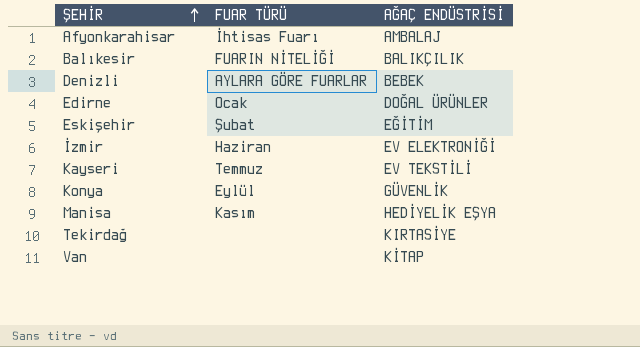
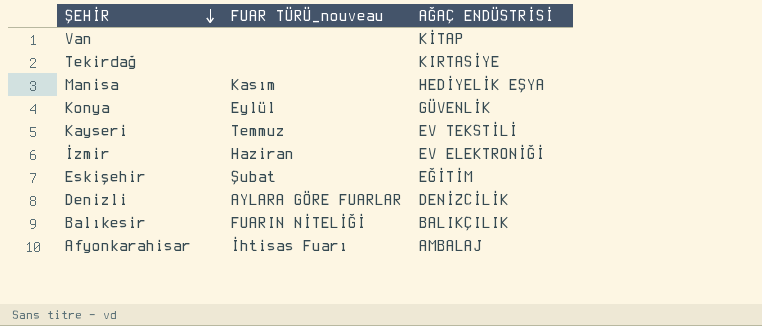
row order: ŞEHİR ascending -> ŞEHİR descending
column name: FUAR TÜRÜ -> FUAR TÜRÜ_nouveau
row Edirne: Ocak | DOĞAL ÜRÜNLER -> none
Denizli | AĞAÇ ENDÜSTRİSİ: BEBEK -> DENİZCİLİK

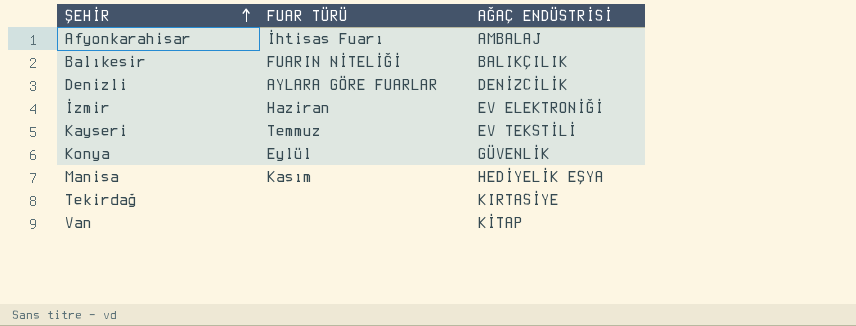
row order: ŞEHİR descending -> ŞEHİR ascending
column name: FUAR TÜRÜ_nouveau -> FUAR TÜRÜ
row Eskişehir: Şubat | EĞİTİM -> none

